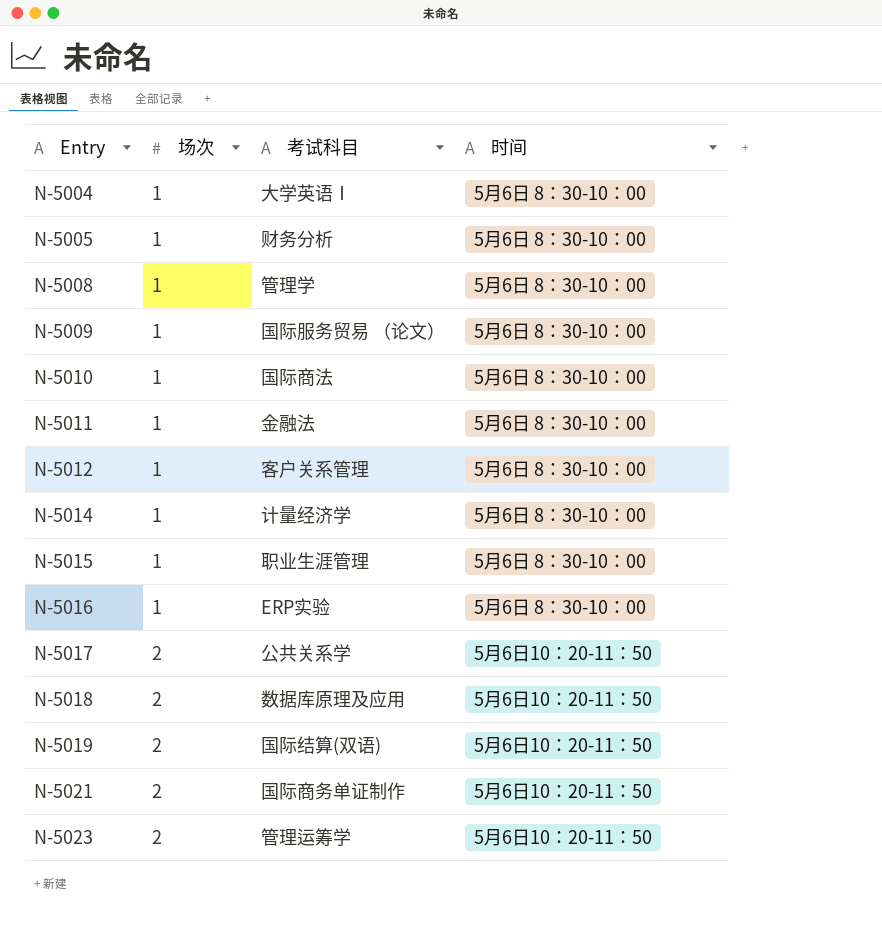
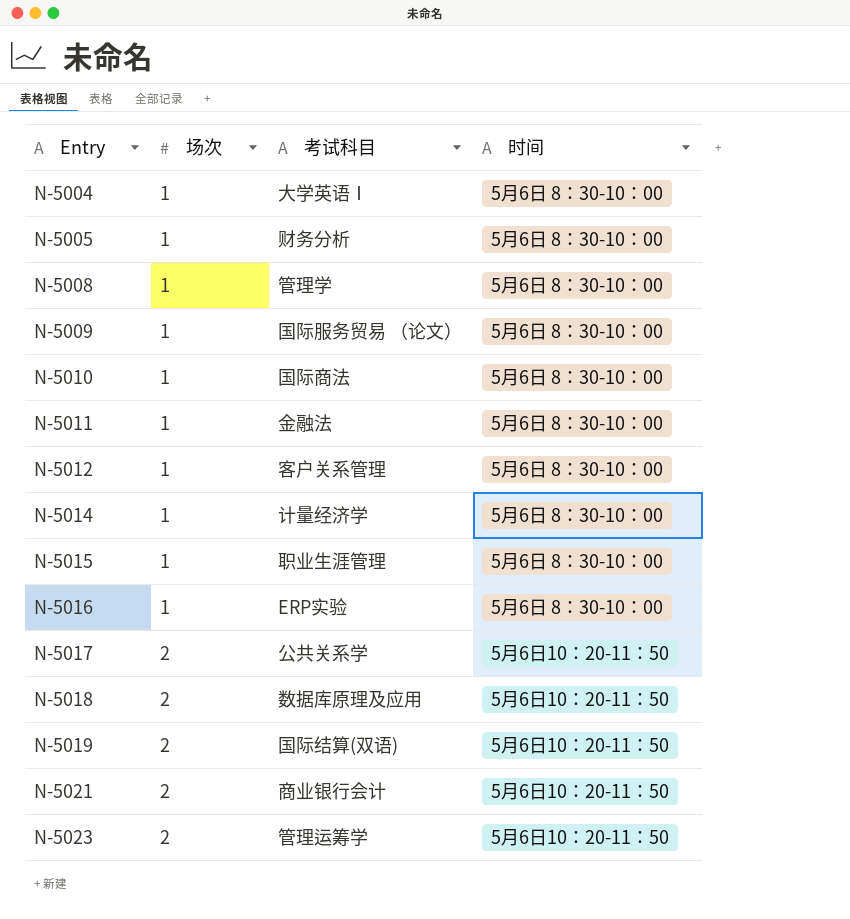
N-5021 | 考试科目: 国际商务单证制作 -> 商业银行会计

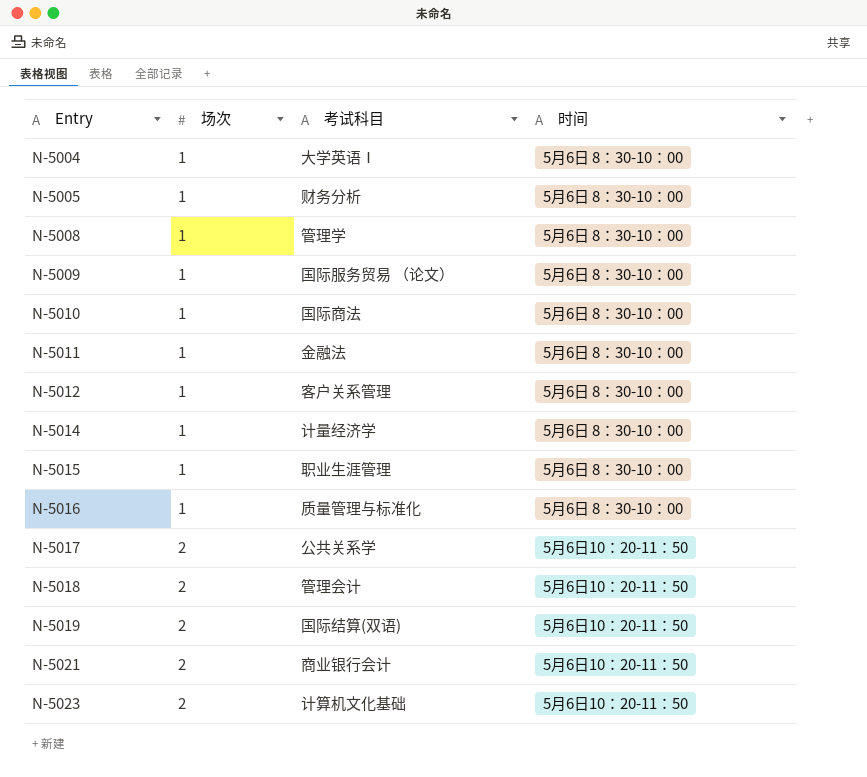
N-5016 | 考试科目: ERP实验 -> 质量管理与标准化
N-5018 | 考试科目: 数据库原理及应用 -> 管理会计
N-5023 | 考试科目: 管理运筹学 -> 计算机文化基础

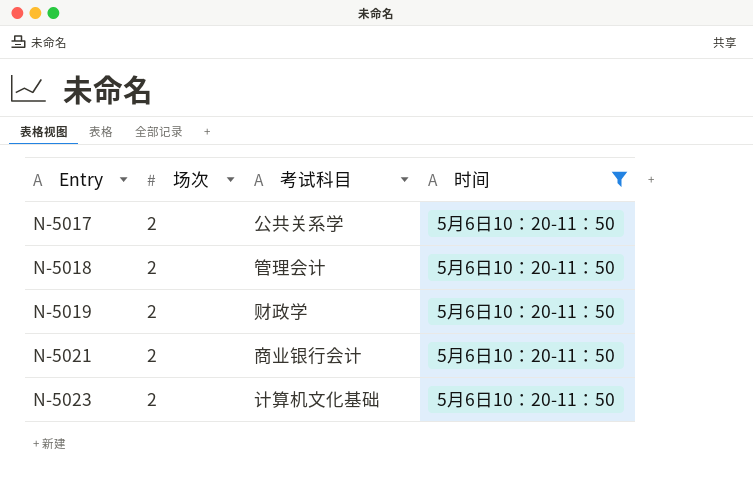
filter: none -> 时间 = 5月6日10：20-11：50
N-5019 | 考试科目: 国际结算(双语) -> 财政学

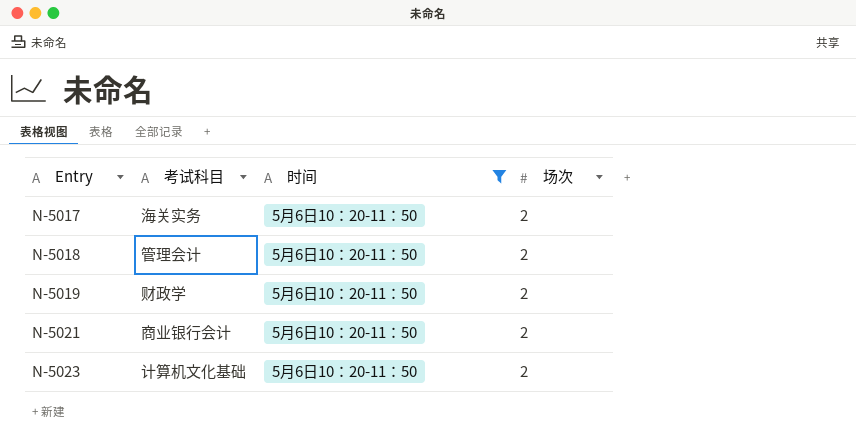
column 场次 | position: 2 -> 4
N-5017 | 考试科目: 公共关系学 -> 海关实务

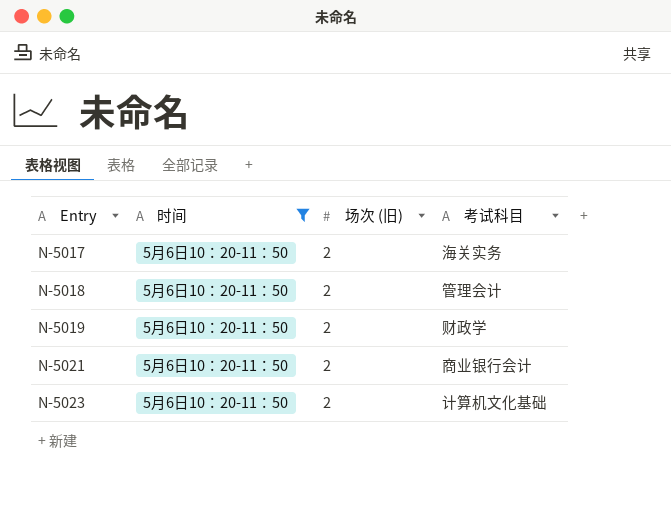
column name: 场次 -> 场次 (旧)
column 考试科目 | position: 2 -> 4

